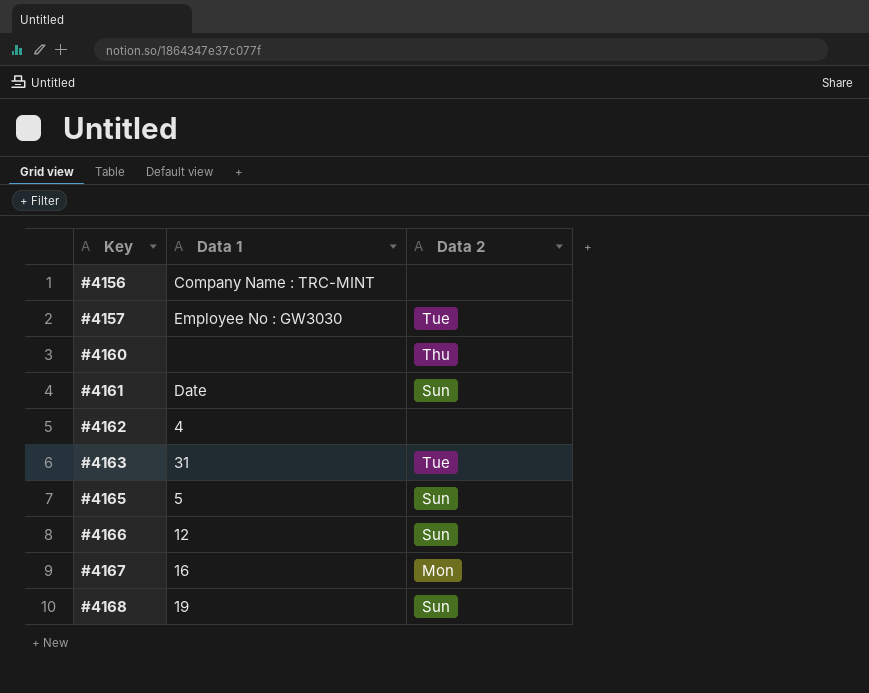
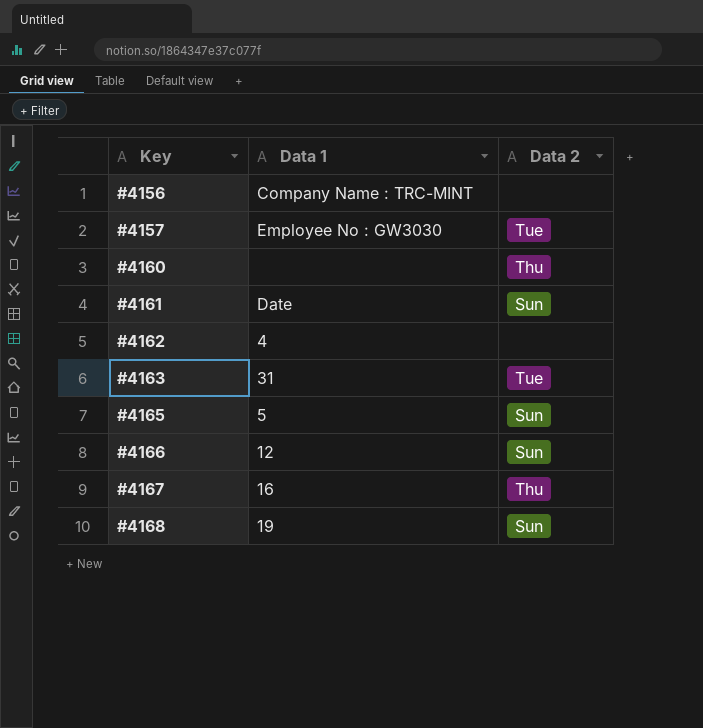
#4167 | Data 2: Mon -> Thu

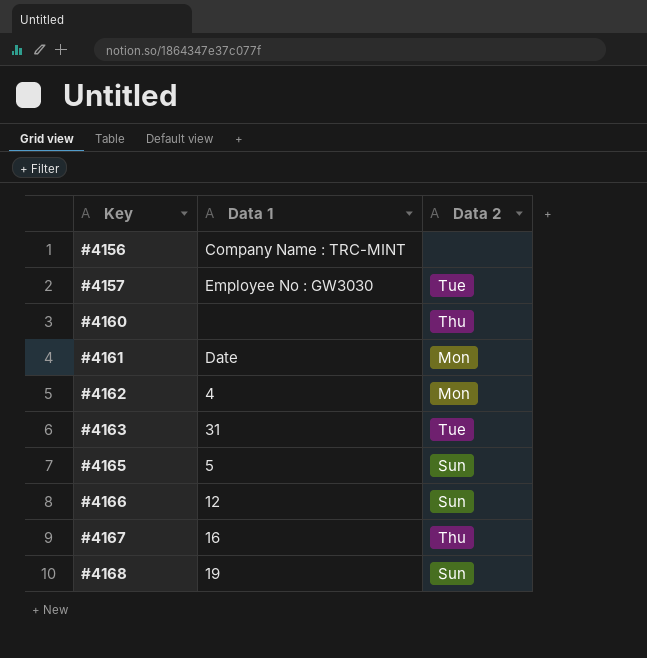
#4161 | Data 2: Sun -> Mon
#4162 | Data 2: none -> Mon

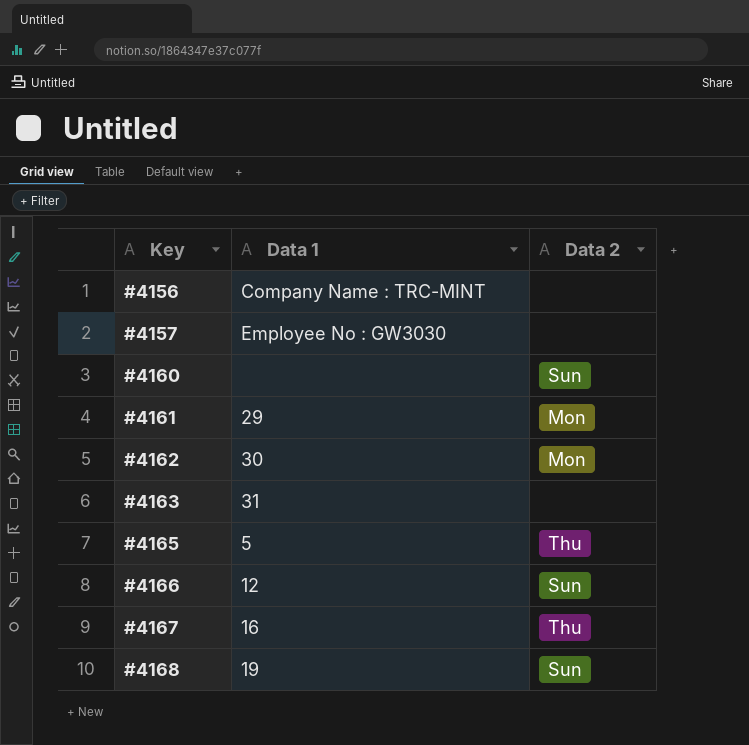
#4157 | Data 2: Tue -> none
#4160 | Data 2: Thu -> Sun
#4161 | Data 1: Date -> 29
#4162 | Data 1: 4 -> 30
#4163 | Data 2: Tue -> none
#4165 | Data 2: Sun -> Thu

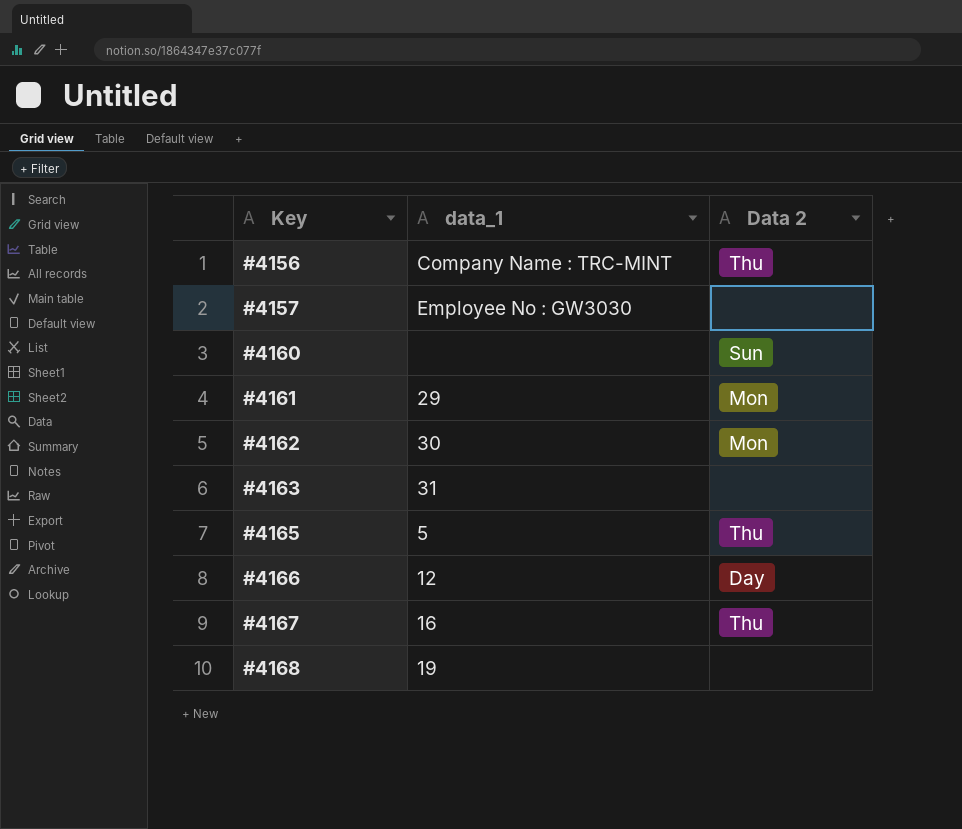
column name: Data 1 -> data_1
#4156 | Data 2: none -> Thu
#4166 | Data 2: Sun -> Day
#4168 | Data 2: Sun -> none

